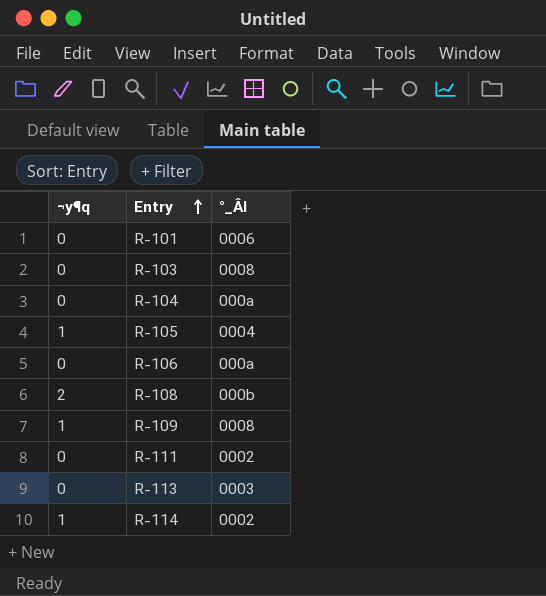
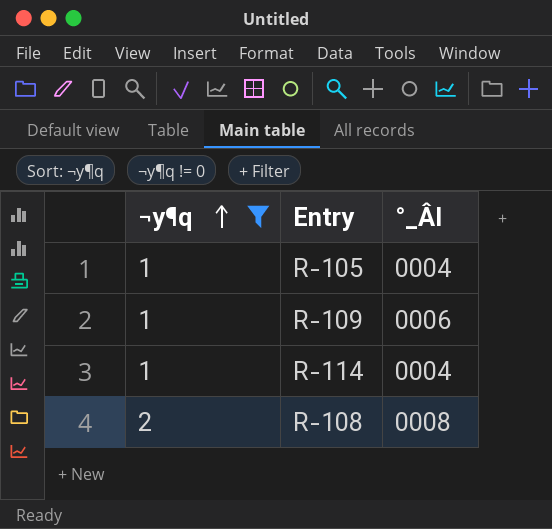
filter: none -> ¬y¶q != 0
row order: Entry ascending -> ¬y¶q ascending
R-109 | °_ÂI: 0008 -> 0006
R-114 | °_ÂI: 0002 -> 0004
R-108 | °_ÂI: 000b -> 0008

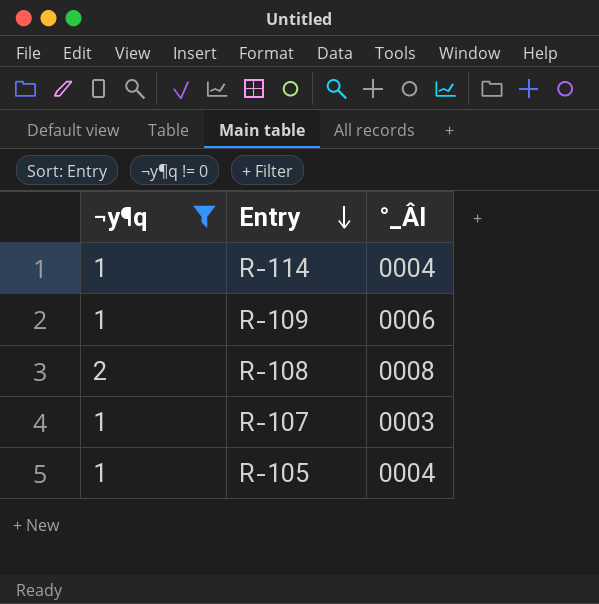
row order: ¬y¶q ascending -> Entry descending
row R-107: none -> 1 | 0003

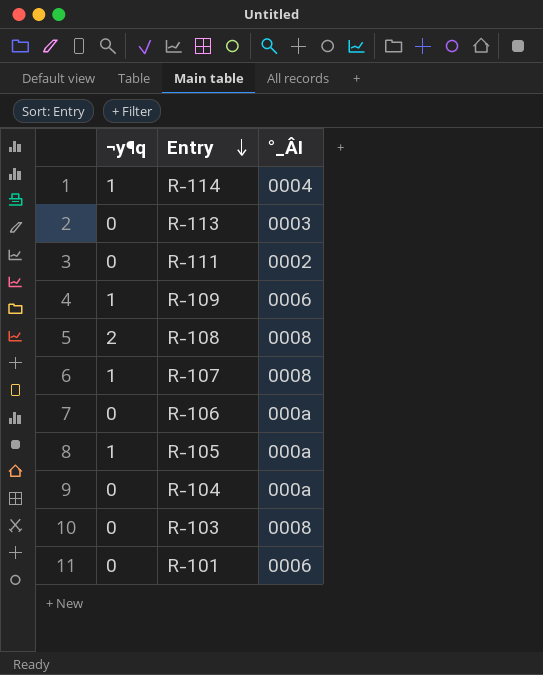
filter: ¬y¶q != 0 -> none
R-107 | °_ÂI: 0003 -> 0008
R-105 | °_ÂI: 0004 -> 000a

